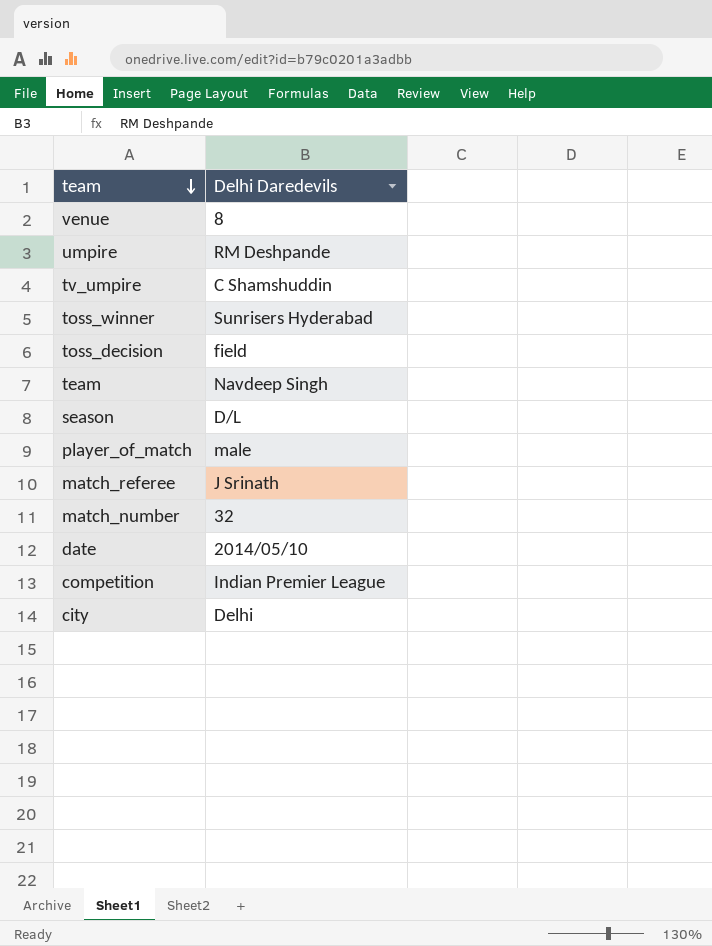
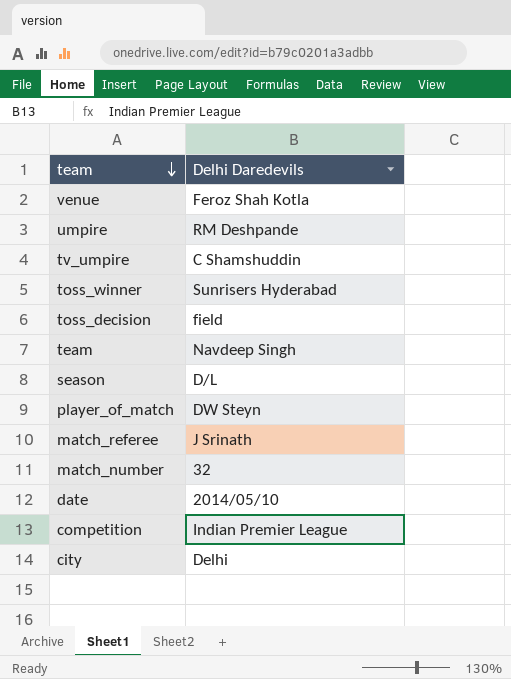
venue | Delhi Daredevils: 8 -> Feroz Shah Kotla
player_of_match | Delhi Daredevils: male -> DW Steyn

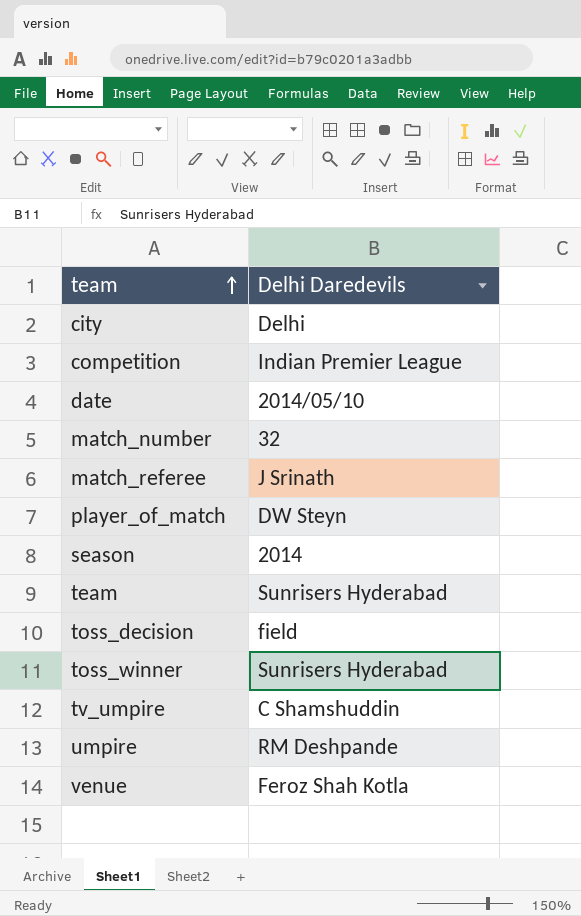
row order: team descending -> team ascending
season | Delhi Daredevils: D/L -> 2014
team | Delhi Daredevils: Navdeep Singh -> Sunrisers Hyderabad

